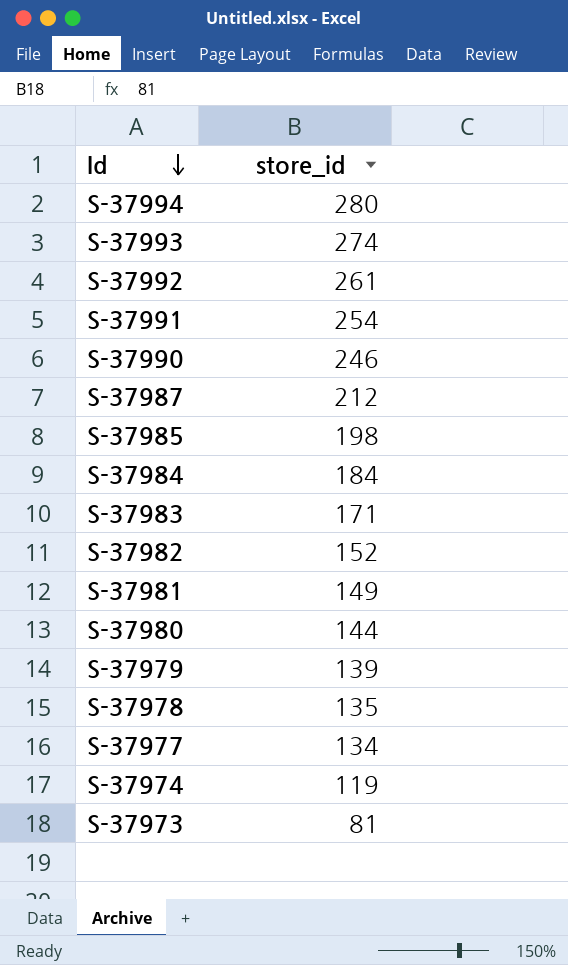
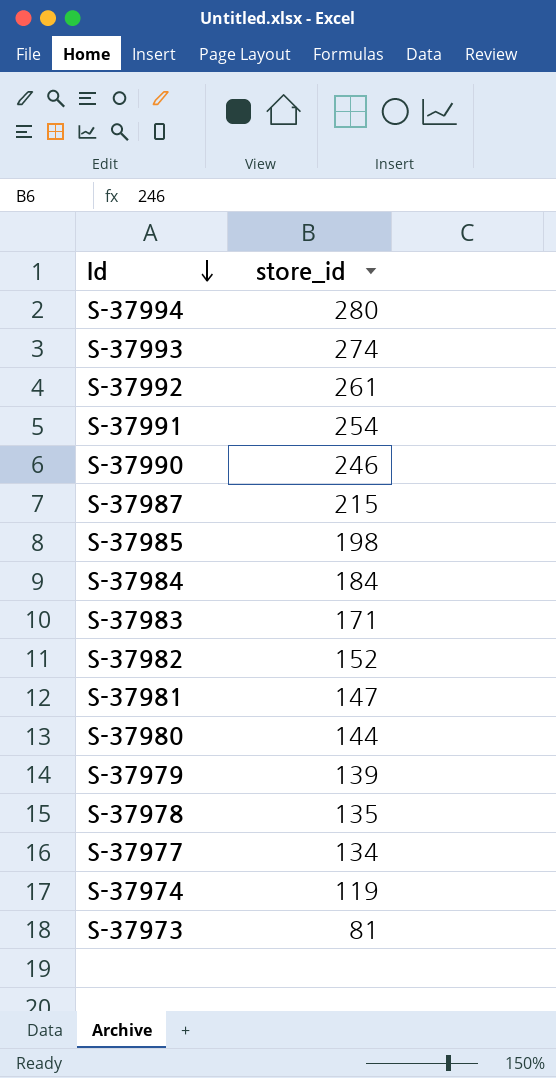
S-37987 | store_id: 212 -> 215
S-37981 | store_id: 149 -> 147

